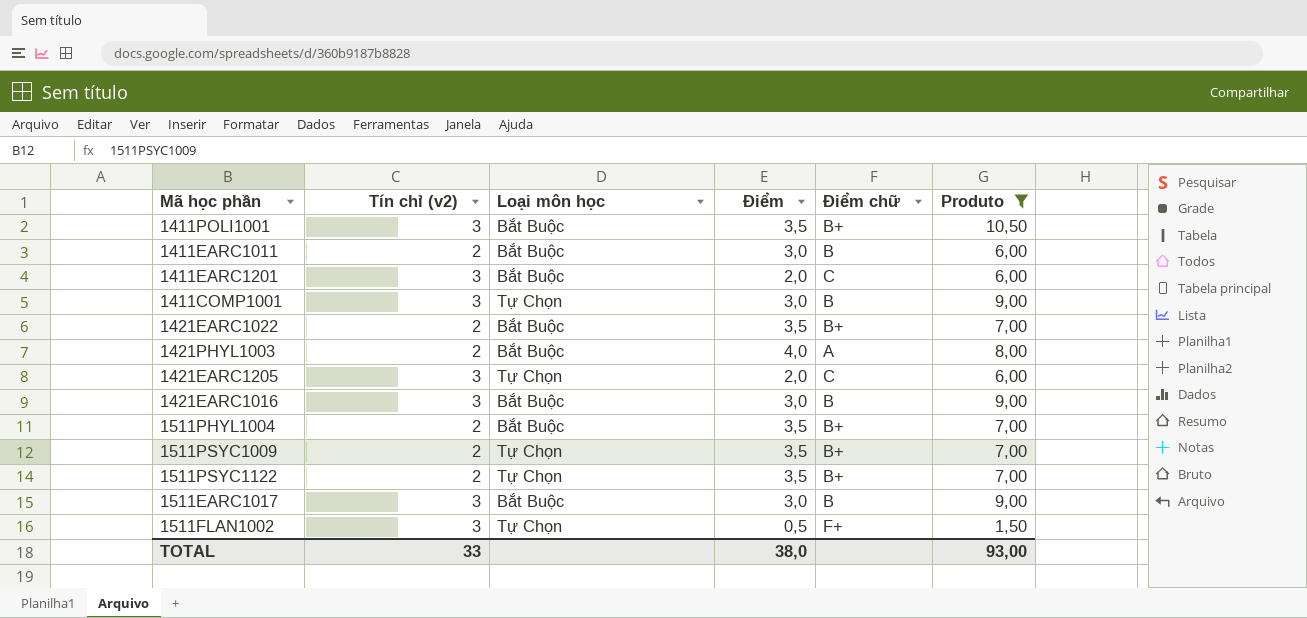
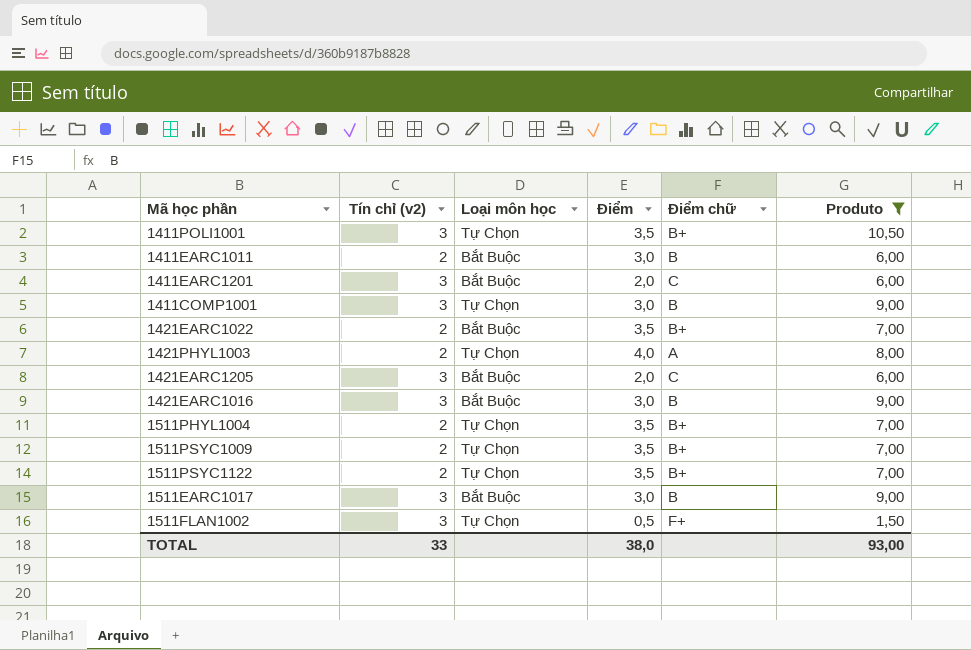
1411POLI1001 | Loại môn học: Bắt Buộc -> Tự Chọn
1421PHYL1003 | Loại môn học: Bắt Buộc -> Tự Chọn
1421EARC1205 | Loại môn học: Tự Chọn -> Bắt Buộc
1511PHYL1004 | Loại môn học: Bắt Buộc -> Tự Chọn

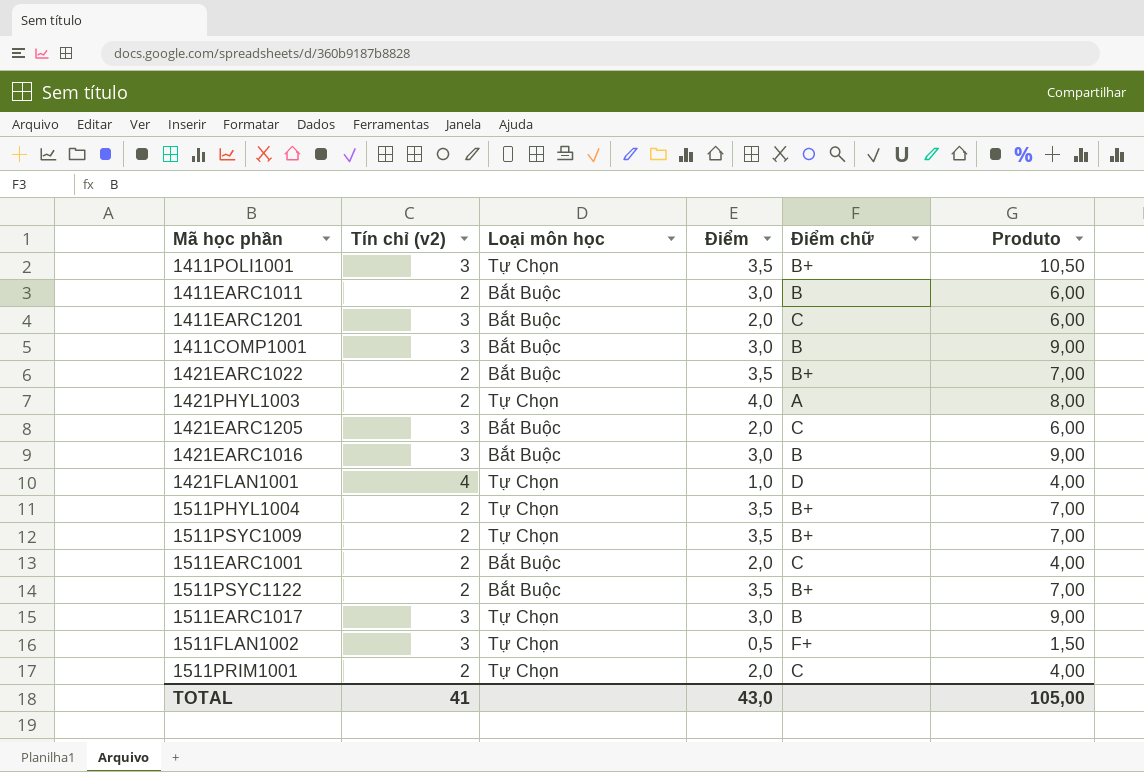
filter: Produto != 4,00 -> none
1411COMP1001 | Loại môn học: Tự Chọn -> Bắt Buộc
1511PSYC1122 | Loại môn học: Tự Chọn -> Bắt Buộc
1511EARC1017 | Loại môn học: Bắt Buộc -> Tự Chọn
TOTAL | Tín chỉ (v2): 33 -> 41
TOTAL | Điểm: 38,0 -> 43,0
TOTAL | Produto: 93,00 -> 105,00

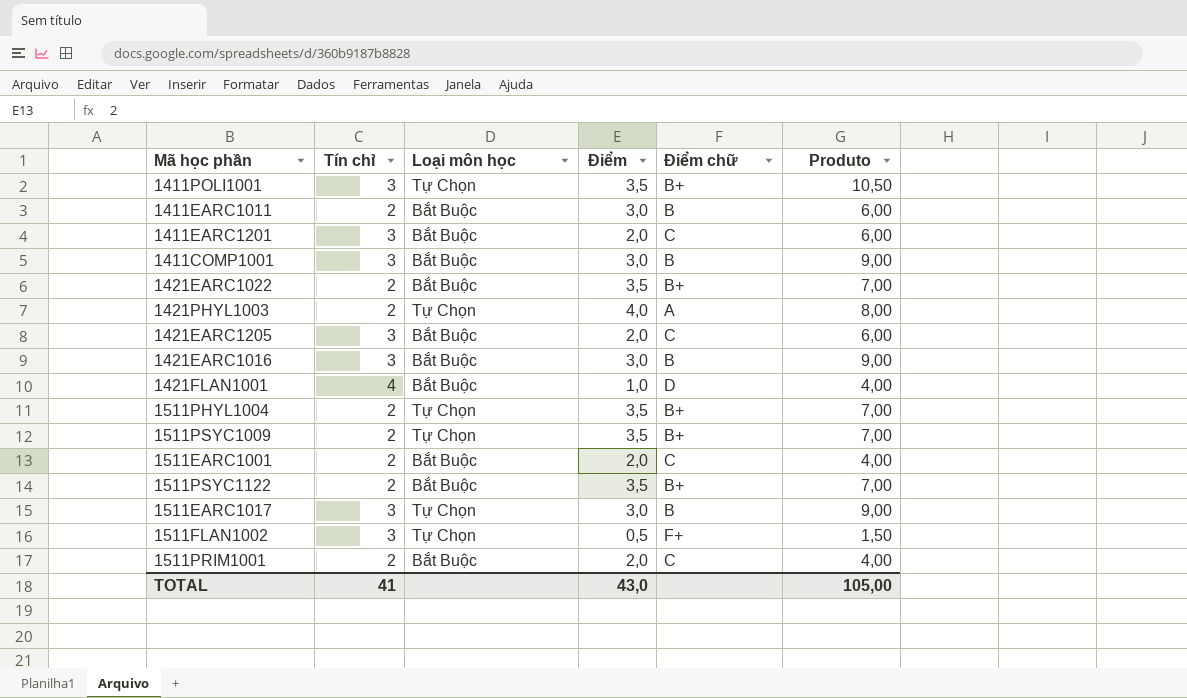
column name: Tín chỉ (v2) -> Tín chỉ
1421FLAN1001 | Loại môn học: Tự Chọn -> Bắt Buộc
1511PRIM1001 | Loại môn học: Tự Chọn -> Bắt Buộc

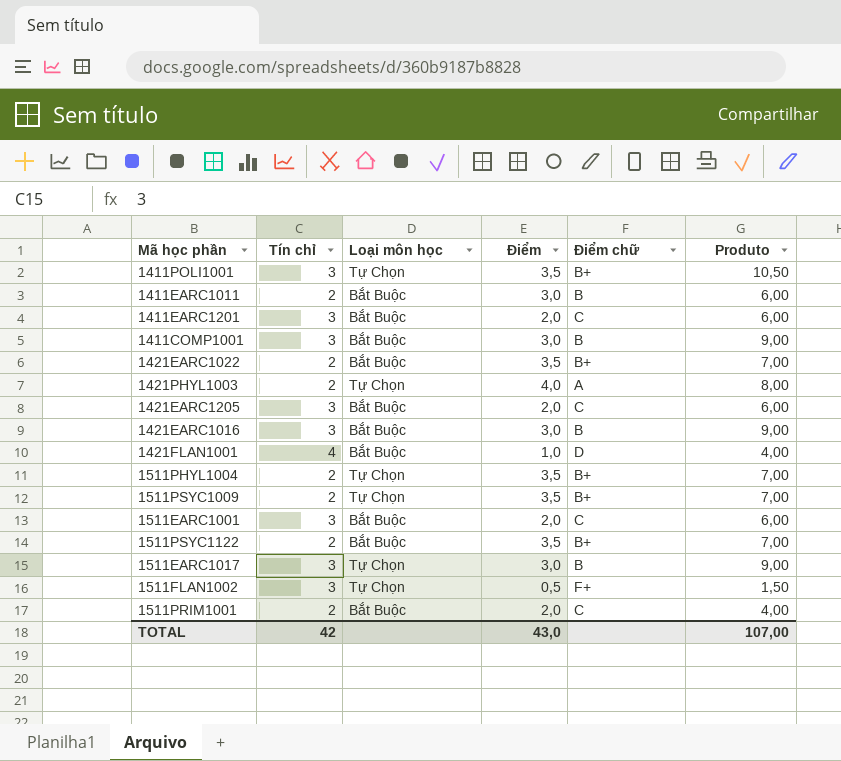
1511EARC1001 | Tín chỉ: 2 -> 3
1511EARC1001 | Produto: 4,00 -> 6,00
TOTAL | Tín chỉ: 41 -> 42
TOTAL | Produto: 105,00 -> 107,00

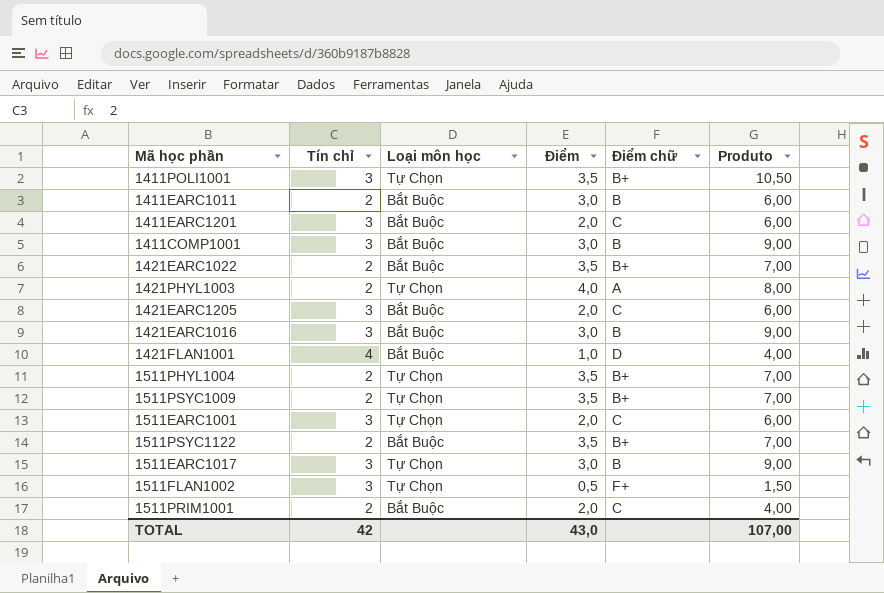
1511EARC1001 | Loại môn học: Bắt Buộc -> Tự Chọn

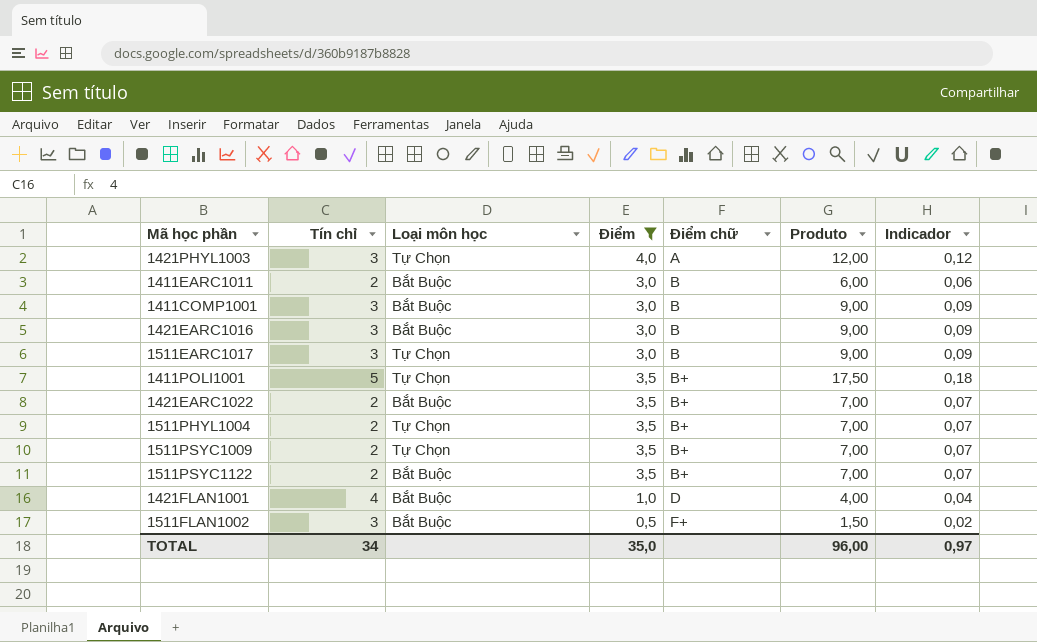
filter: none -> Điểm != 2,0
row order: none -> Điểm chữ ascending
column Indicador | formula: none -> [Produto] * 0,01
1421PHYL1003 | Tín chỉ: 2 -> 3
1421PHYL1003 | Produto: 8,00 -> 12,00
1411POLI1001 | Tín chỉ: 3 -> 5
1411POLI1001 | Produto: 10,50 -> 17,50
1511FLAN1002 | Loại môn học: Tự Chọn -> Bắt Buộc
TOTAL | Tín chỉ: 42 -> 34
TOTAL | Điểm: 43,0 -> 35,0
TOTAL | Produto: 107,00 -> 96,00

